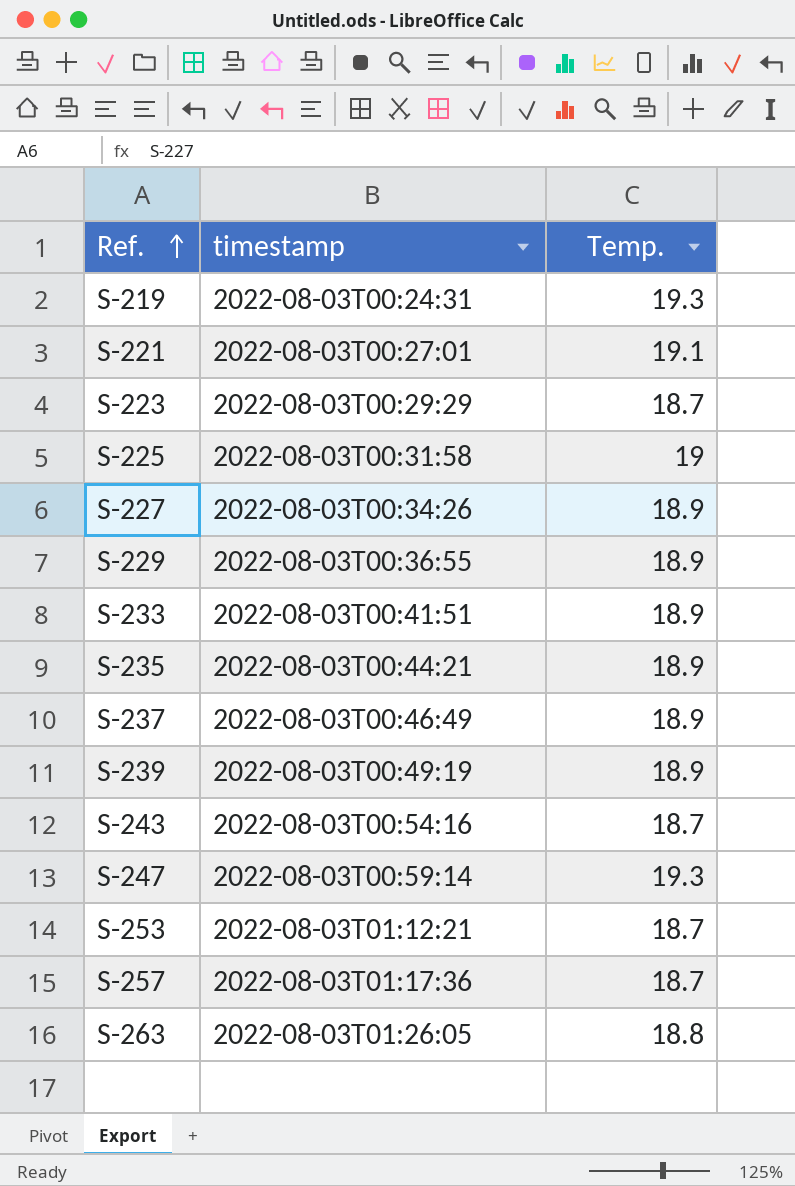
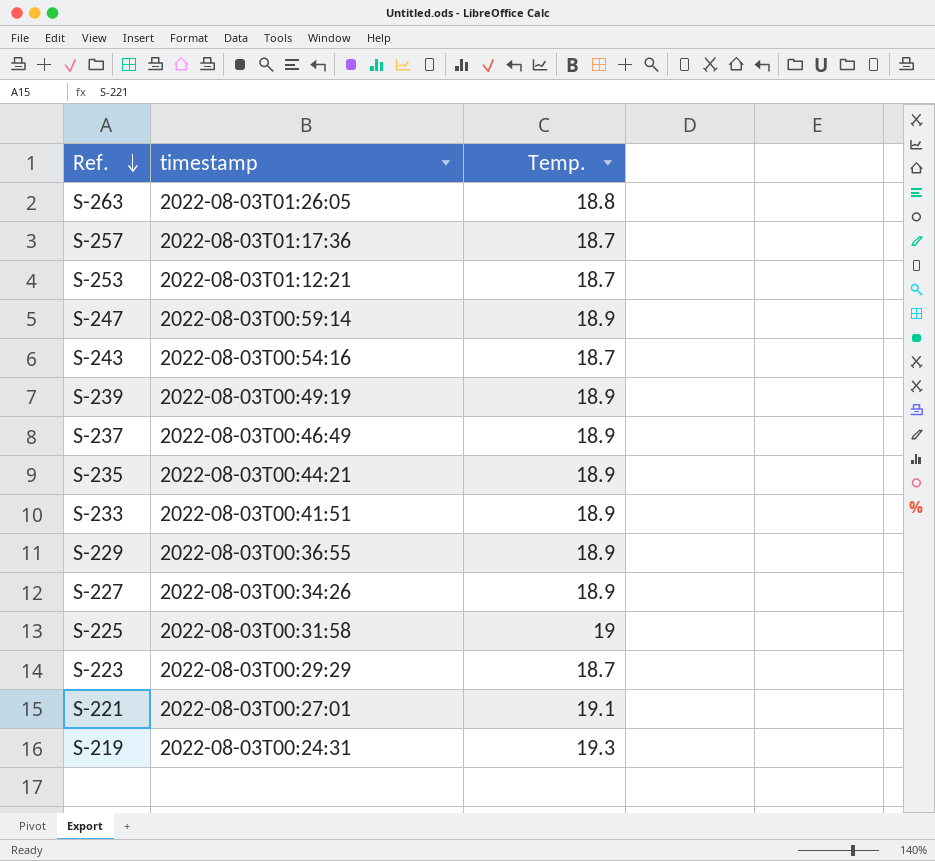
row order: Ref. ascending -> Ref. descending
S-247 | Temp.: 19.3 -> 18.9

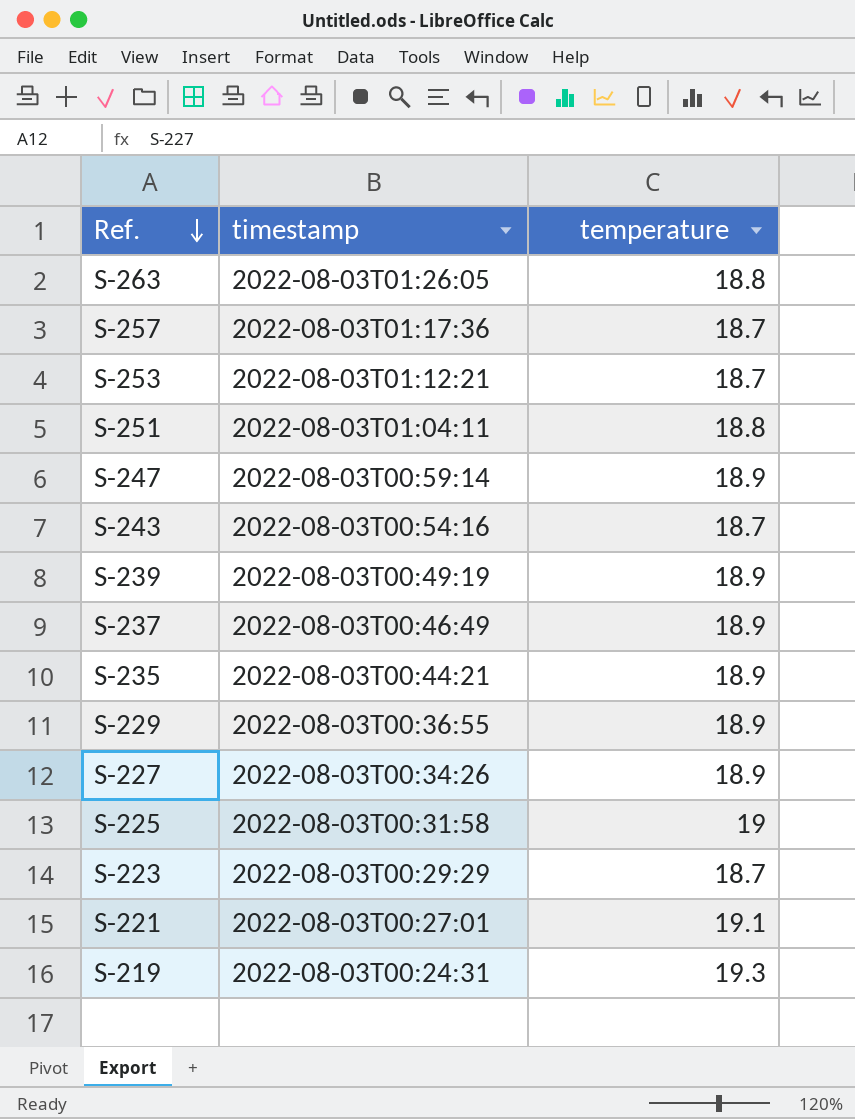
column name: Temp. -> temperature
row S-233: 2022-08-03T00:41:51 | 18.9 -> none
row S-251: none -> 2022-08-03T01:04:11 | 18.8

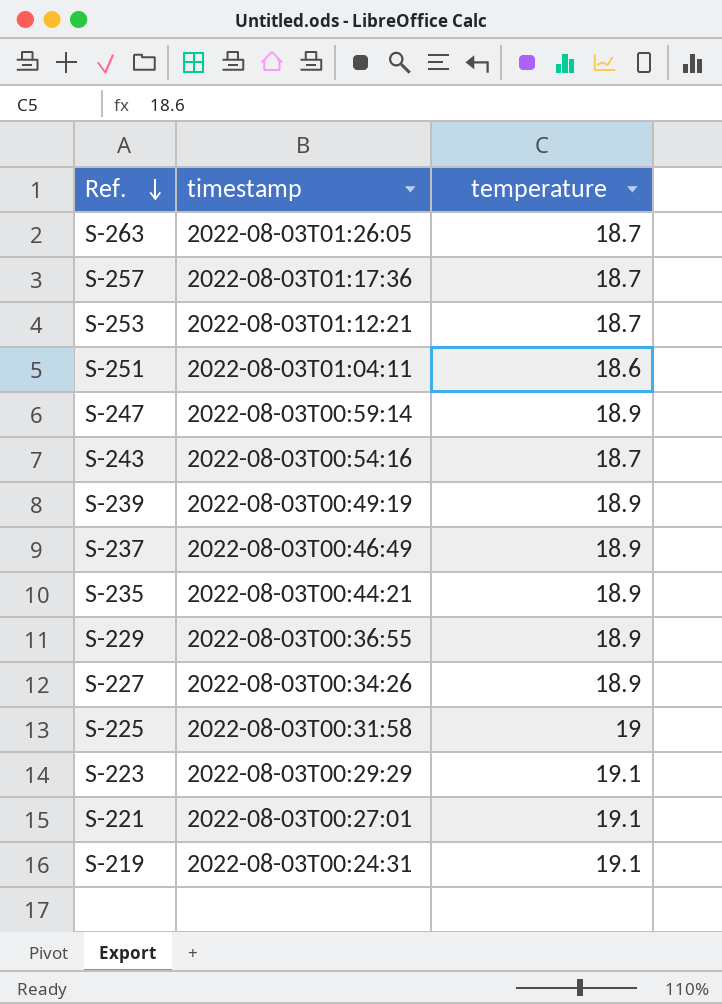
S-263 | temperature: 18.8 -> 18.7
S-251 | temperature: 18.8 -> 18.6
S-223 | temperature: 18.7 -> 19.1
S-219 | temperature: 19.3 -> 19.1

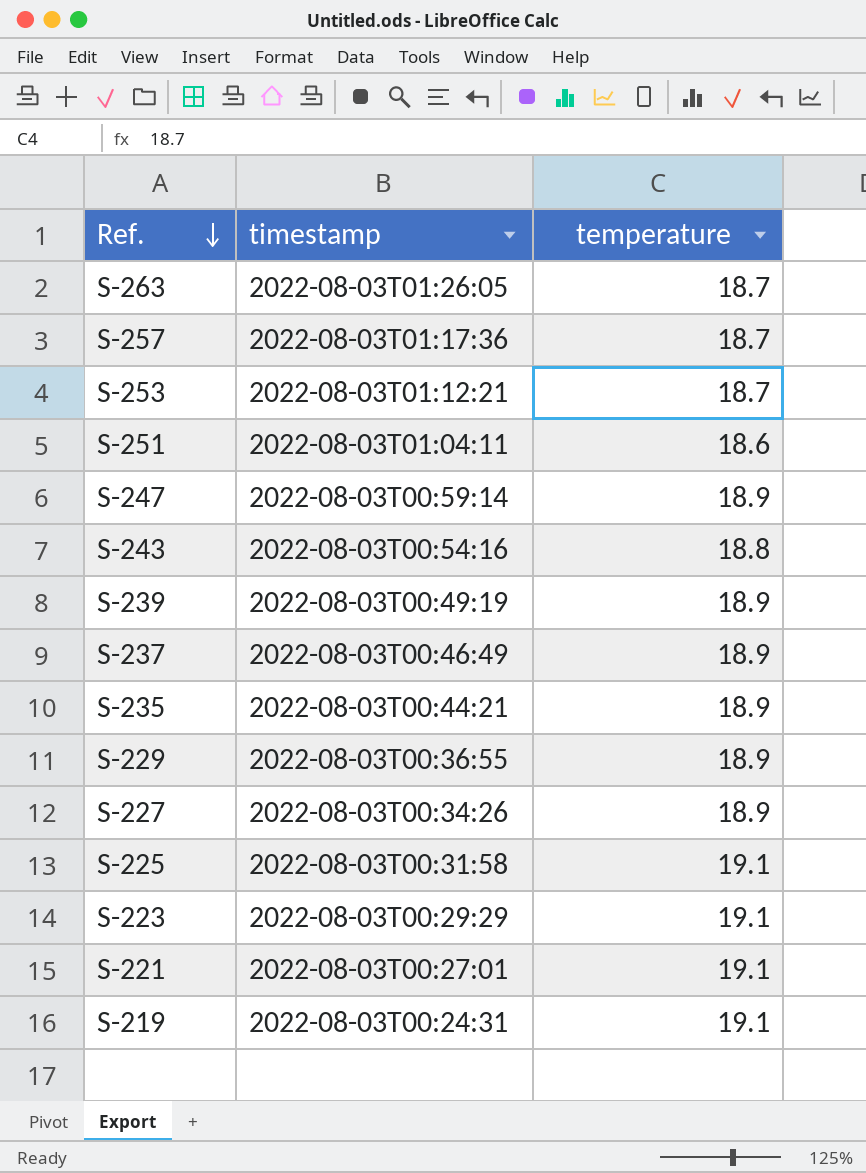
S-243 | temperature: 18.7 -> 18.8
S-225 | temperature: 19 -> 19.1

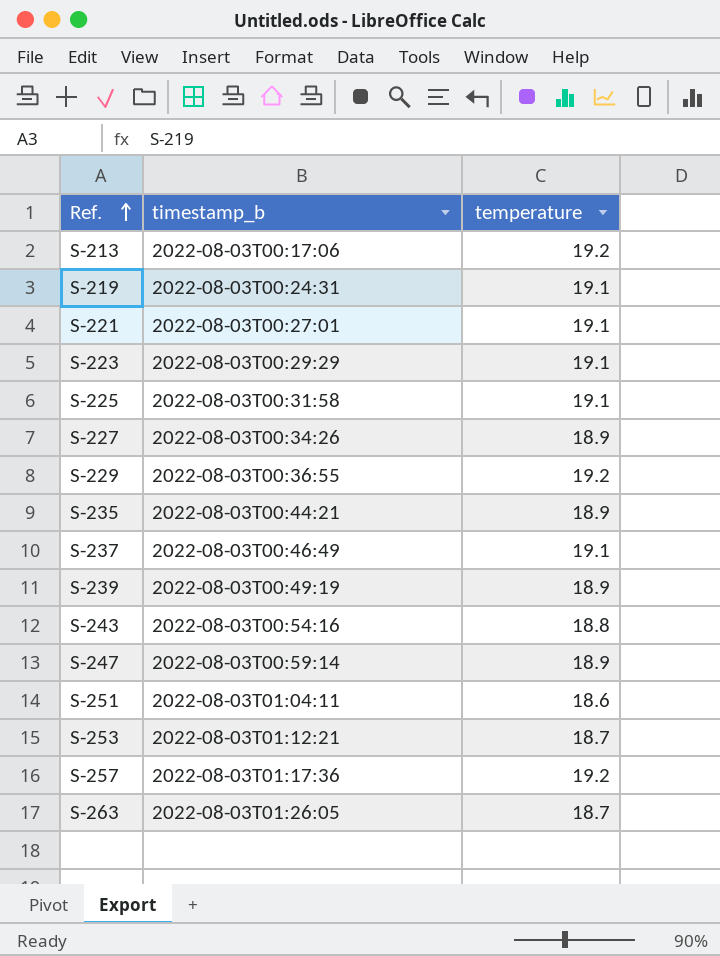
row order: Ref. descending -> Ref. ascending
column name: timestamp -> timestamp_b
row S-213: none -> 2022-08-03T00:17:06 | 19.2
S-229 | temperature: 18.9 -> 19.2
S-237 | temperature: 18.9 -> 19.1
S-257 | temperature: 18.7 -> 19.2

